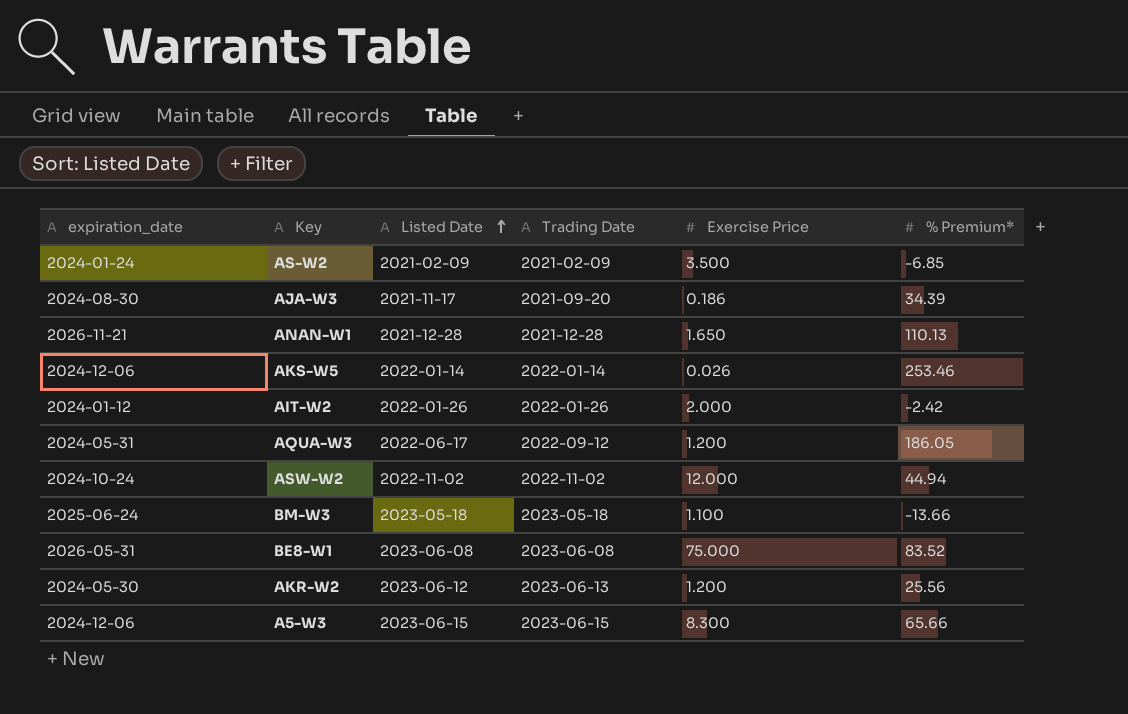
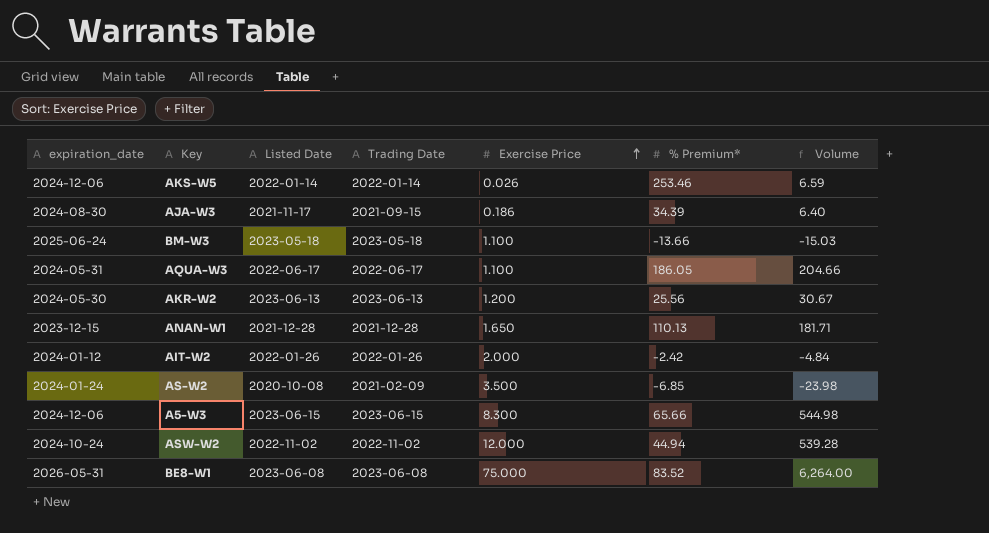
row order: Listed Date ascending -> Exercise Price ascending
column Volume | formula: none -> [Exercise Price] * [% Premium*]
AJA-W3 | Trading Date: 2021-09-20 -> 2021-09-15
AQUA-W3 | Trading Date: 2022-09-12 -> 2022-06-17
AQUA-W3 | Exercise Price: 1.200 -> 1.100
AKR-W2 | Listed Date: 2023-06-12 -> 2023-06-13
ANAN-W1 | expiration_date: 2026-11-21 -> 2023-12-15
AS-W2 | Listed Date: 2021-02-09 -> 2020-10-08

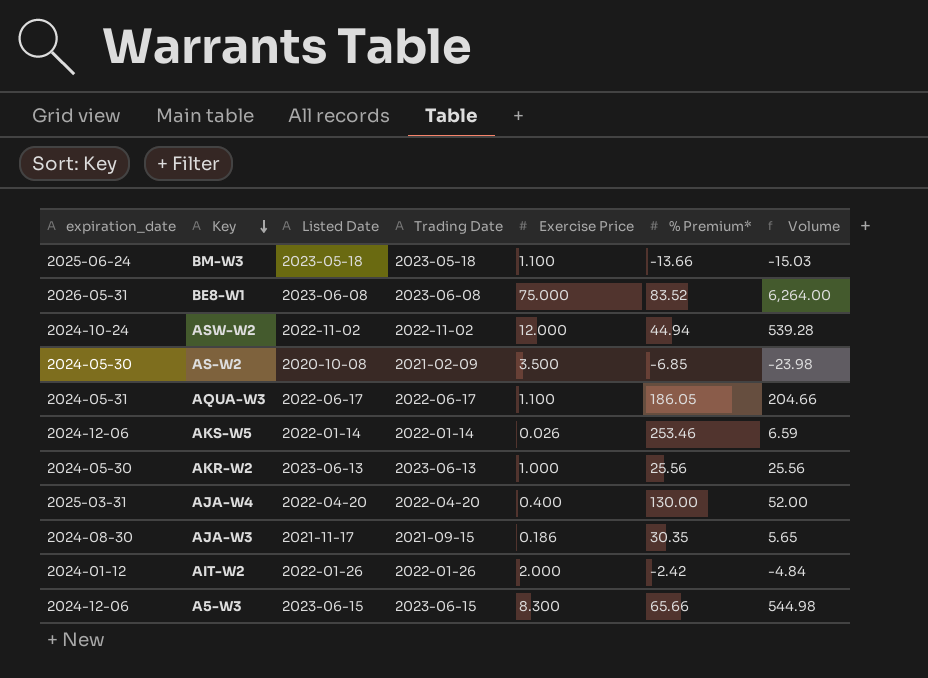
row order: Exercise Price ascending -> Key descending
row ANAN-W1: 2023-12-15 | 2021-12-28 | 2021-12-28 | 1.650 | 110.13 | 181.71 -> none
AS-W2 | expiration_date: 2024-01-24 -> 2024-05-30
AKR-W2 | Exercise Price: 1.200 -> 1.000
AKR-W2 | Volume: 30.67 -> 25.56
row AJA-W4: none -> 2025-03-31 | 2022-04-20 | 2022-04-20 | 0.400 | 130.00 | 52.00
AJA-W3 | % Premium*: 34.39 -> 30.35
AJA-W3 | Volume: 6.40 -> 5.65

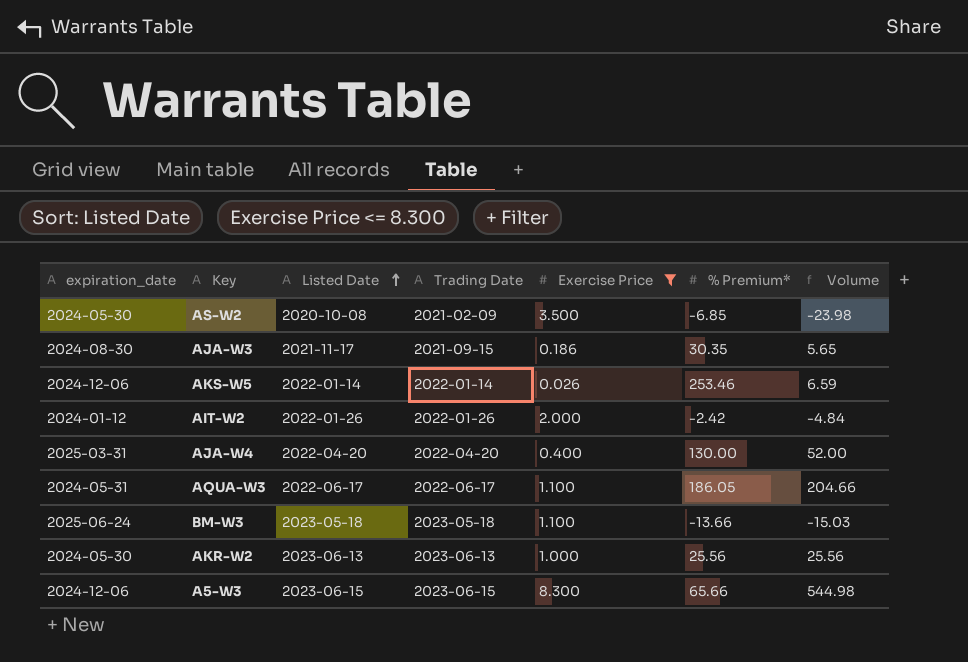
filter: none -> Exercise Price <= 8.300
row order: Key descending -> Listed Date ascending

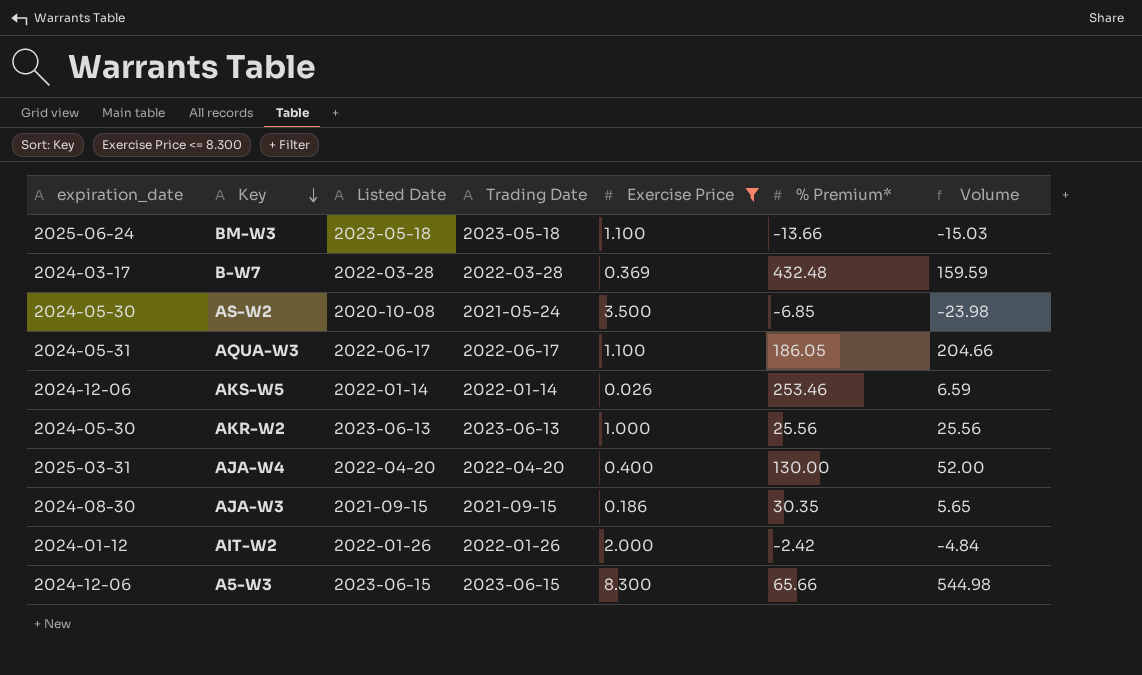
row order: Listed Date ascending -> Key descending
row B-W7: none -> 2024-03-17 | 2022-03-28 | 2022-03-28 | 0.369 | 432.48 | 159.59
AS-W2 | Trading Date: 2021-02-09 -> 2021-05-24
AJA-W3 | Listed Date: 2021-11-17 -> 2021-09-15

